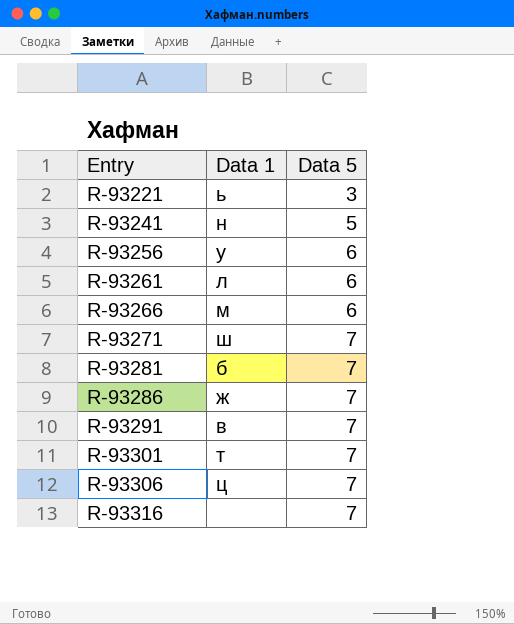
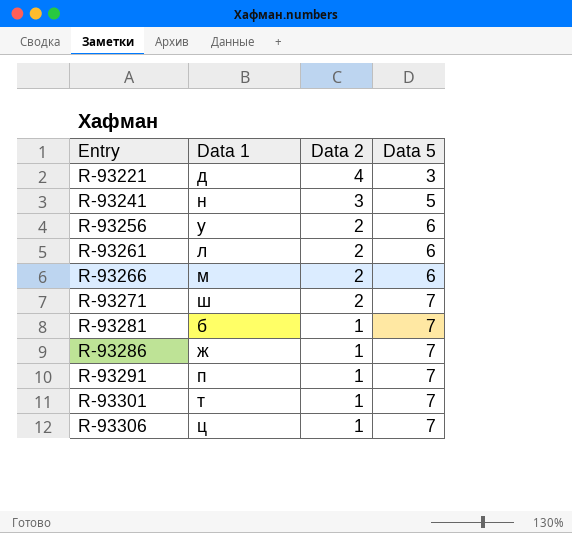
column Data 2 | position: none -> 3
row R-93316: none | 7 -> none
R-93221 | Data 1: ь -> д
R-93291 | Data 1: в -> п

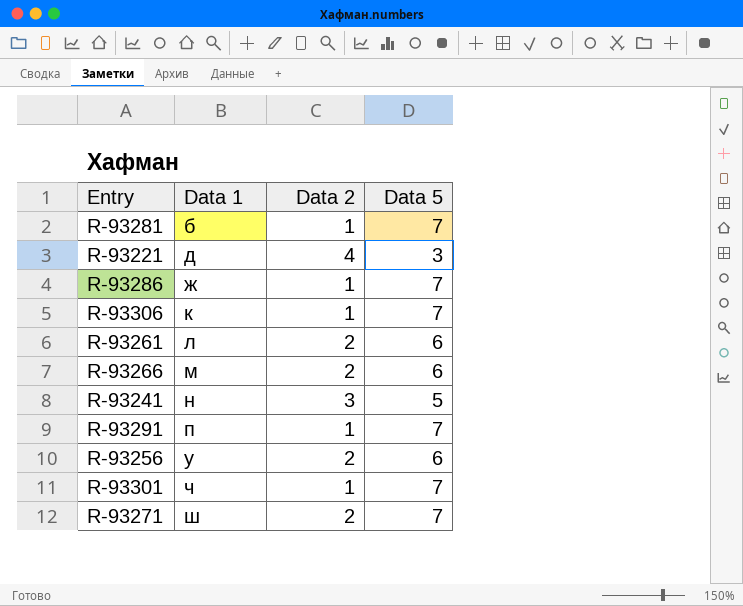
row order: Entry ascending -> Data 1 ascending
R-93306 | Data 1: ц -> к
R-93301 | Data 1: т -> ч

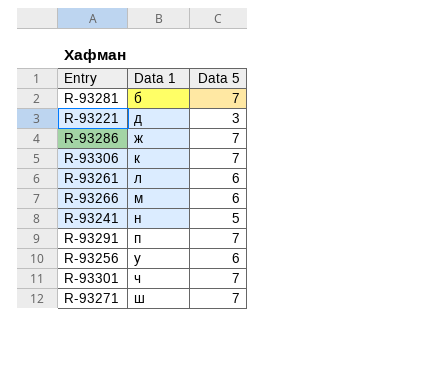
column Data 2 | position: 3 -> none

